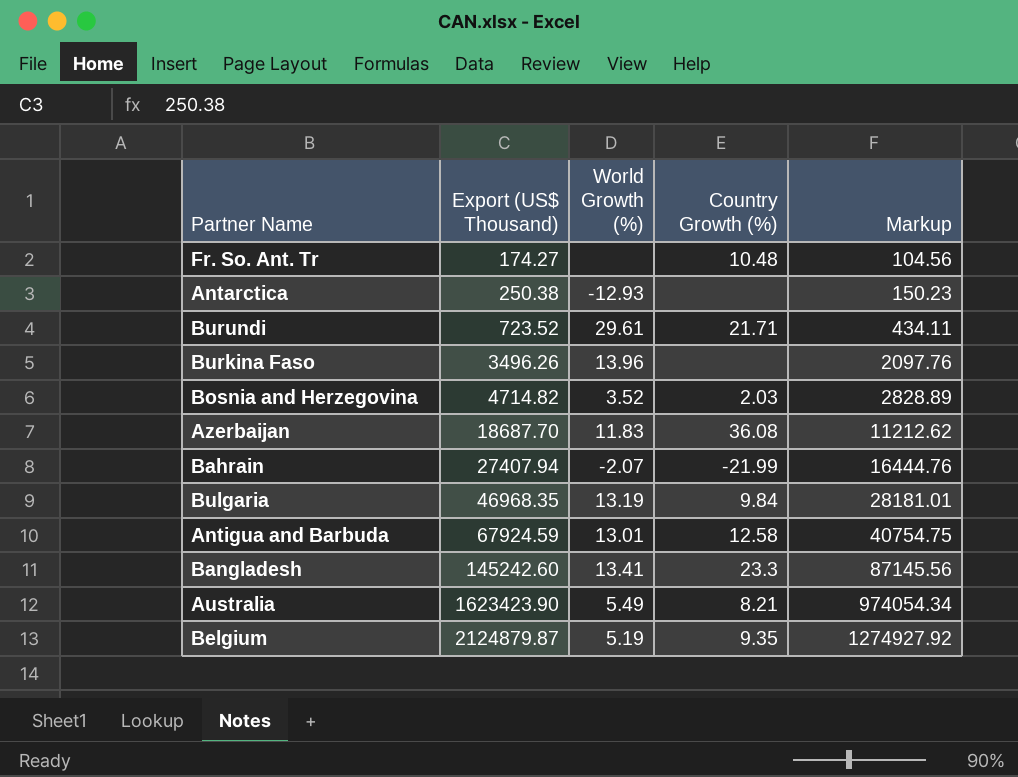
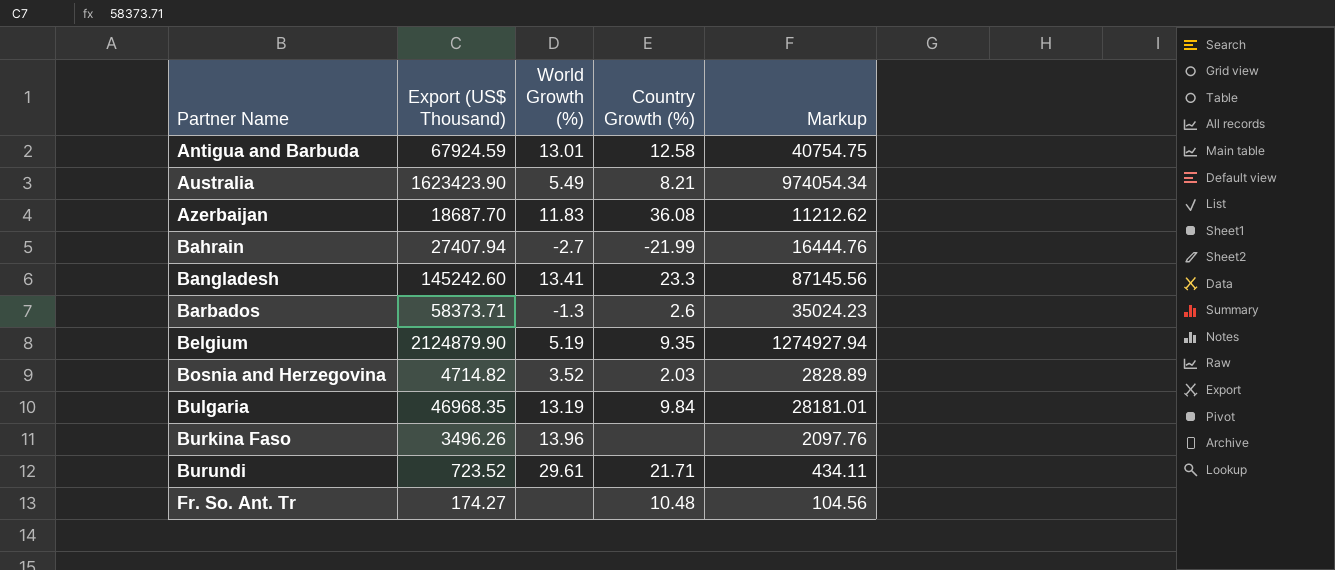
row order: Export (US$ Thousand) ascending -> Partner Name ascending
row Antarctica: 250.38 | -12.93 | none | 150.23 -> none
Bahrain | World Growth (%): -2.07 -> -2.7
row Barbados: none -> 58373.71 | -1.3 | 2.6 | 35024.23
Belgium | Export (US$ Thousand): 2124879.87 -> 2124879.90
Belgium | Markup: 1274927.92 -> 1274927.94

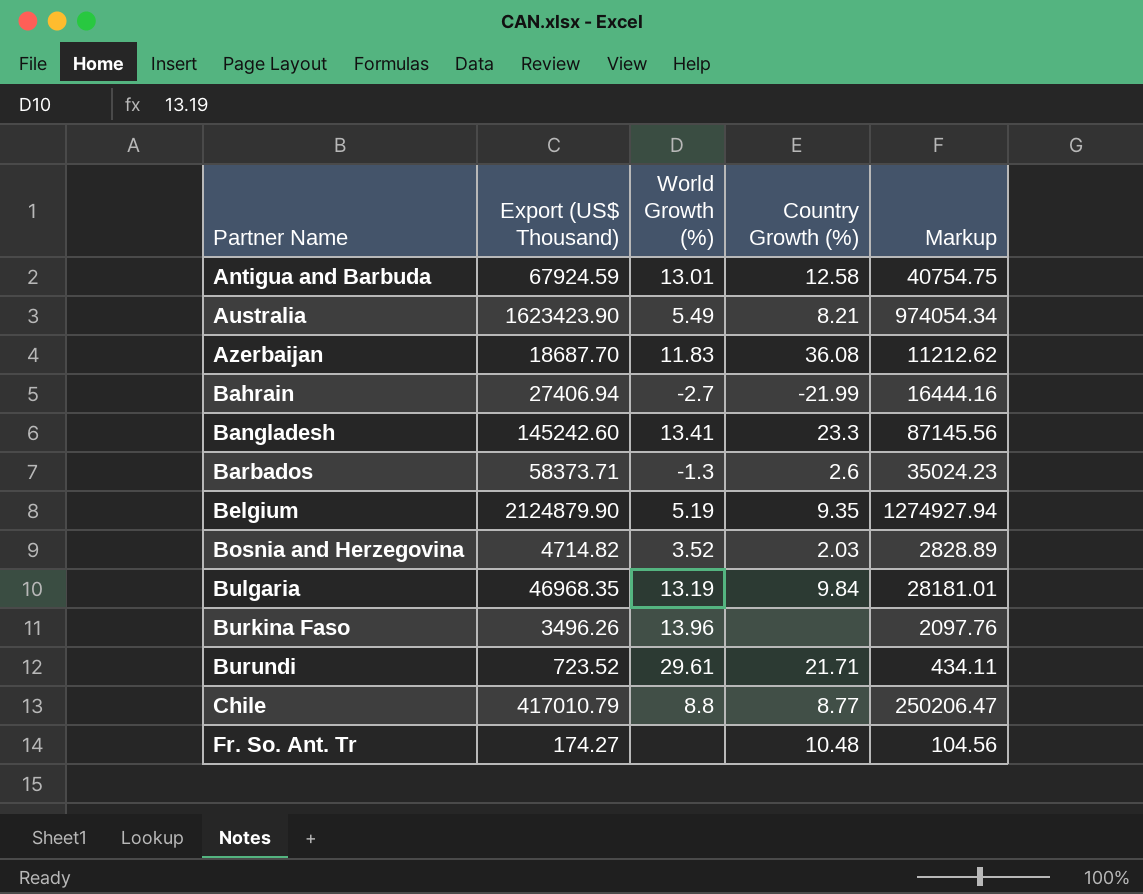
Bahrain | Export (US$ Thousand): 27407.94 -> 27406.94
Bahrain | Markup: 16444.76 -> 16444.16
row Chile: none -> 417010.79 | 8.8 | 8.77 | 250206.47

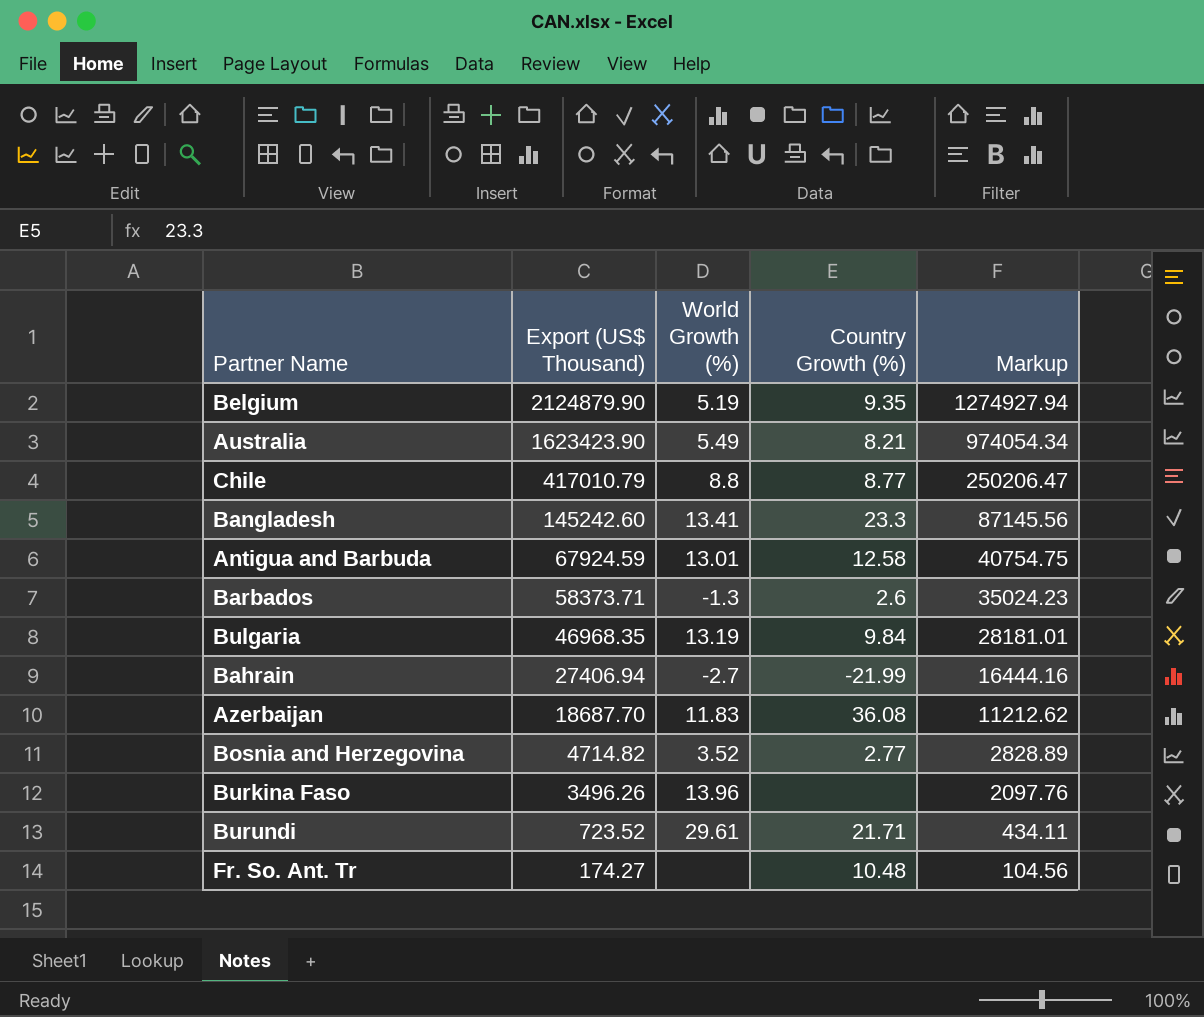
row order: Partner Name ascending -> Export (US$ Thousand) descending
Bosnia and Herzegovina | Country Growth (%): 2.03 -> 2.77

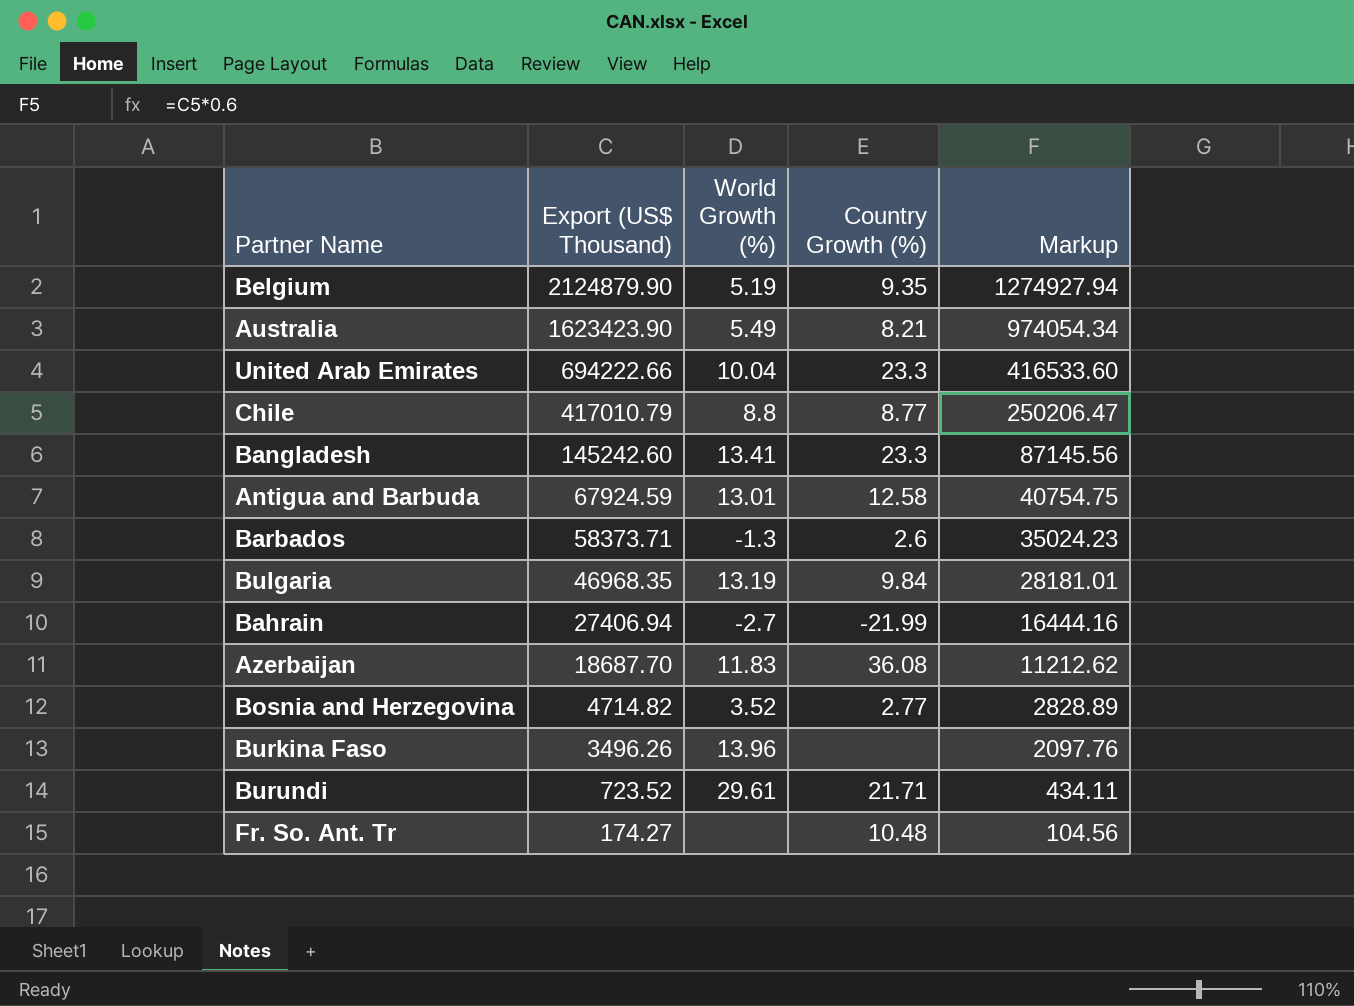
row United Arab Emirates: none -> 694222.66 | 10.04 | 23.3 | 416533.60

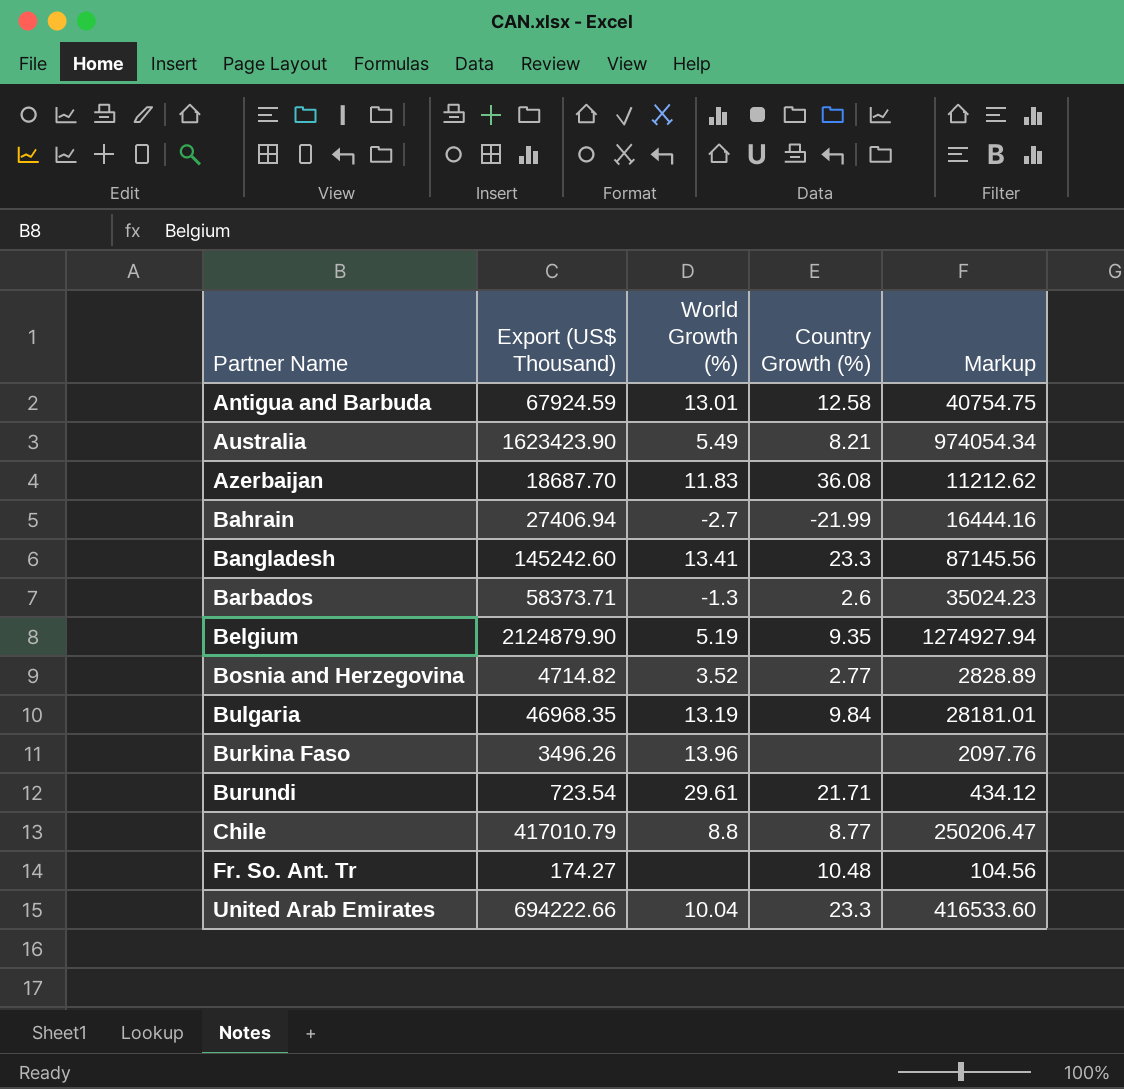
row order: Export (US$ Thousand) descending -> Partner Name ascending
Burundi | Export (US$ Thousand): 723.52 -> 723.54
Burundi | Markup: 434.11 -> 434.12

